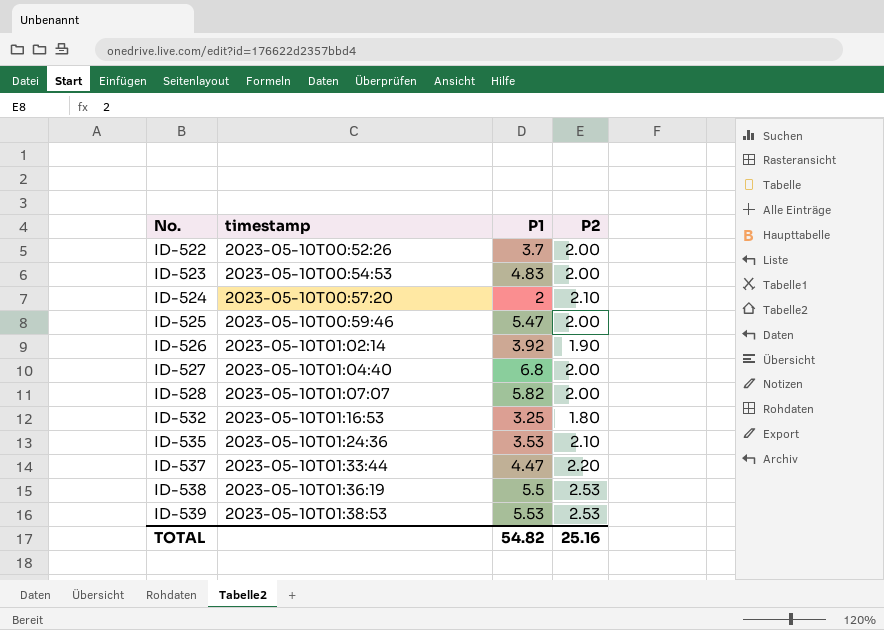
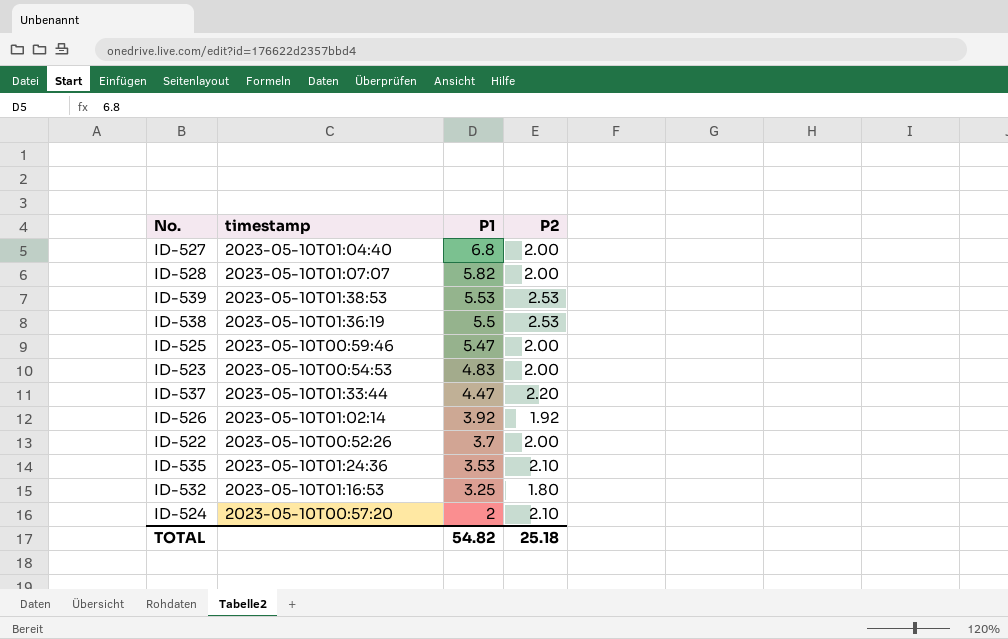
row order: No. ascending -> P1 descending
ID-526 | P2: 1.90 -> 1.92
TOTAL | P2: 25.16 -> 25.18

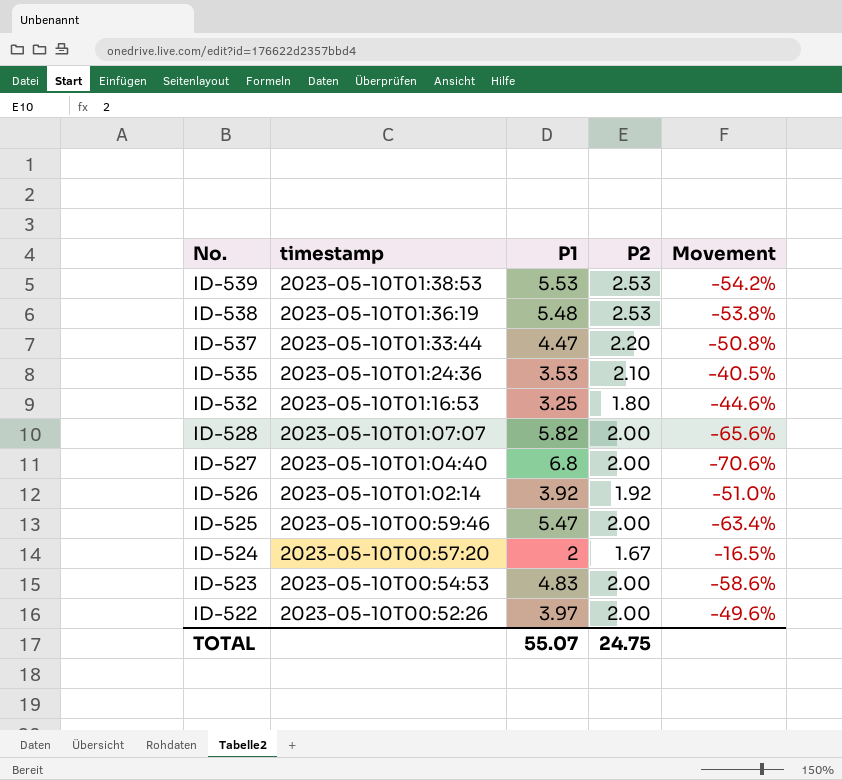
row order: P1 descending -> No. descending
column Movement | formula: none -> ([P2] - [P1]) / [P1]
ID-538 | P1: 5.5 -> 5.48
ID-524 | P2: 2.10 -> 1.67
ID-522 | P1: 3.7 -> 3.97
TOTAL | P1: 54.82 -> 55.07
TOTAL | P2: 25.18 -> 24.75

